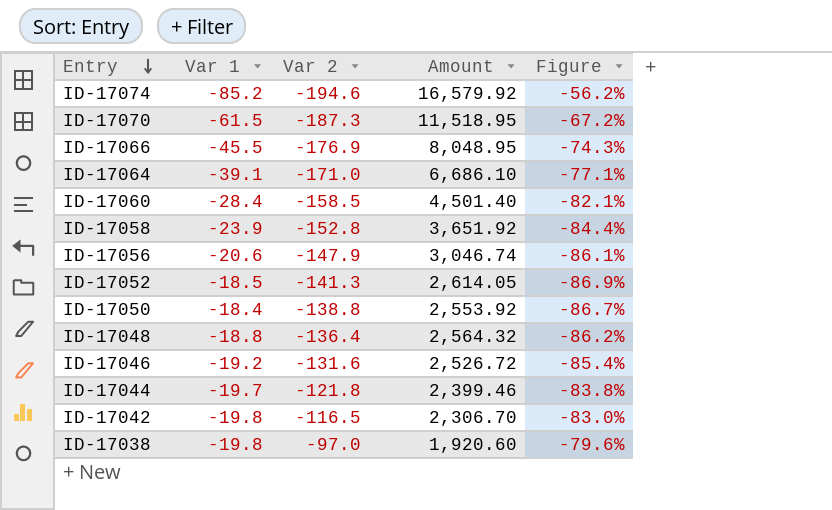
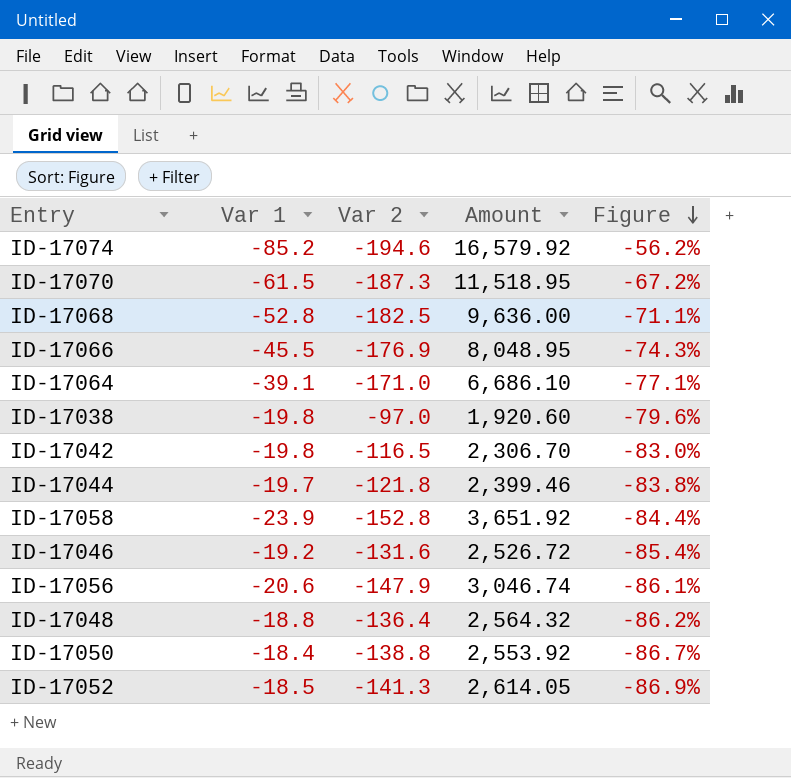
row order: Entry descending -> Figure descending
row ID-17060: -28.4 | -158.5 | 4,501.40 | -82.1% -> none
row ID-17068: none -> -52.8 | -182.5 | 9,636.00 | -71.1%

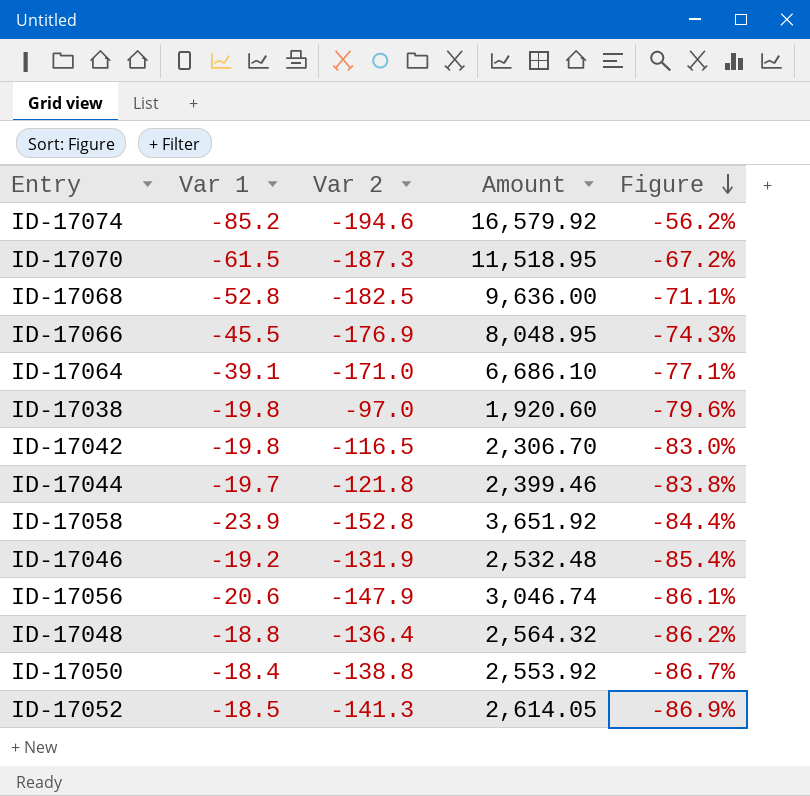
ID-17046 | Var 2: -131.6 -> -131.9
ID-17046 | Amount: 2,526.72 -> 2,532.48

